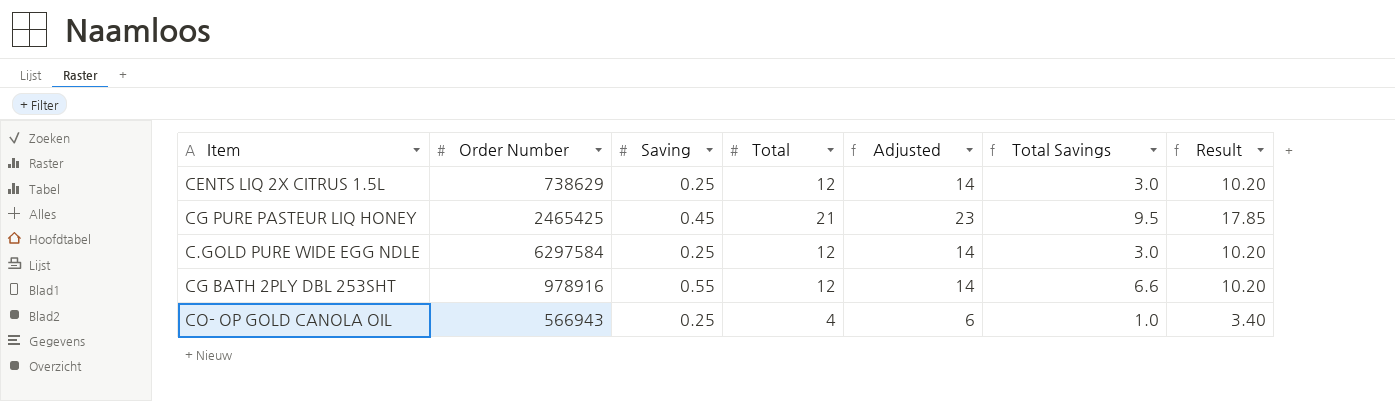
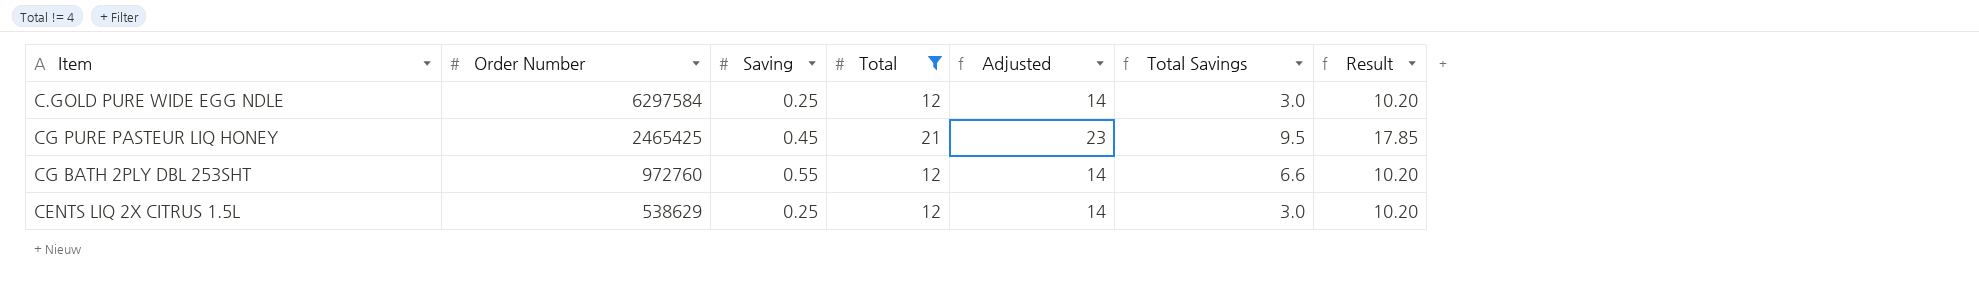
filter: none -> Total != 4
row order: none -> Order Number descending
CG BATH 2PLY DBL 253SHT | Order Number: 978916 -> 972760
CENTS LIQ 2X CITRUS 1.5L | Order Number: 738629 -> 538629

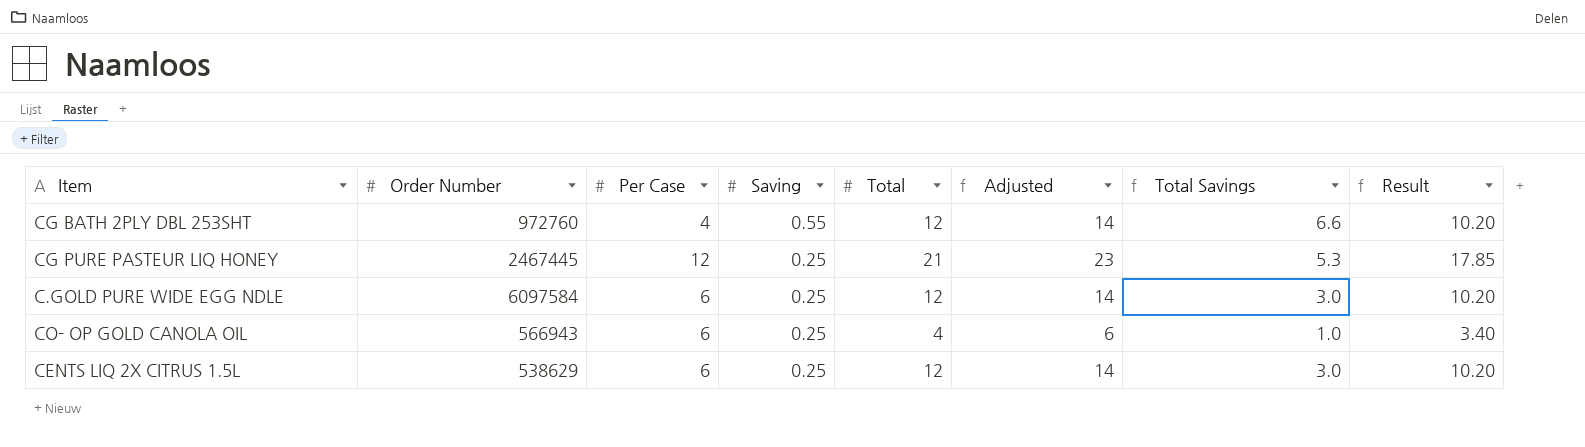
filter: Total != 4 -> none
row order: Order Number descending -> Saving descending
column Per Case | position: none -> 3
CG PURE PASTEUR LIQ HONEY | Order Number: 2465425 -> 2467445
CG PURE PASTEUR LIQ HONEY | Saving: 0.45 -> 0.25
CG PURE PASTEUR LIQ HONEY | Total Savings: 9.5 -> 5.3
C.GOLD PURE WIDE EGG NDLE | Order Number: 6297584 -> 6097584

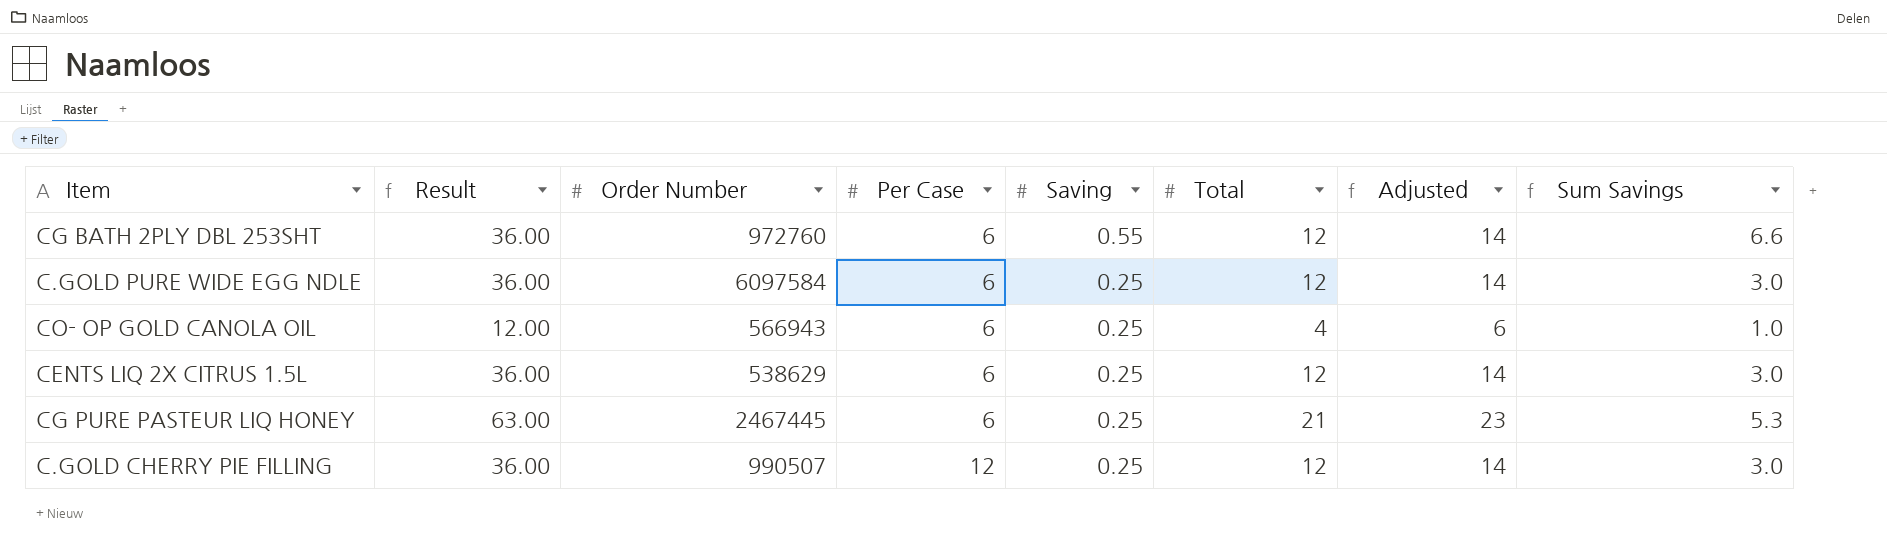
row order: Saving descending -> Per Case ascending
column Result | formula: [Total] * 0.85 -> [Total] * 3
column Result | position: 8 -> 2
column name: Total Savings -> Sum Savings
CG BATH 2PLY DBL 253SHT | Per Case: 4 -> 6
CG PURE PASTEUR LIQ HONEY | Per Case: 12 -> 6
row C.GOLD CHERRY PIE FILLING: none -> 36.00 | 990507 | 12 | 0.25 | 12 | 14 | 3.0

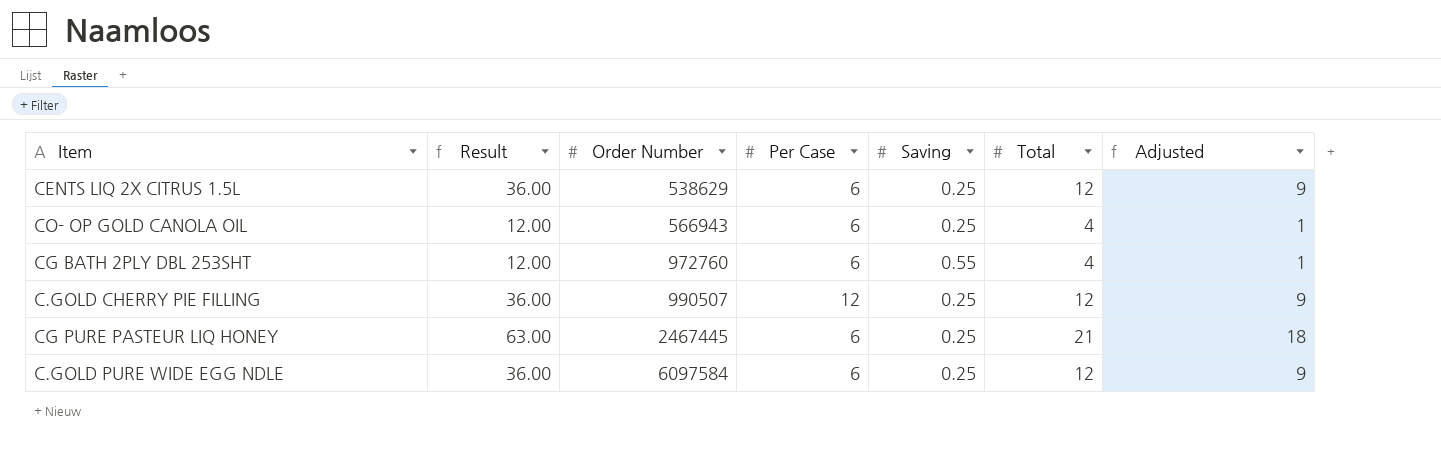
row order: Per Case ascending -> Order Number ascending
column Sum Savings | formula: [Saving] * [Total] -> none
column Adjusted | formula: [Total] + 2 -> [Total] - 3
CG BATH 2PLY DBL 253SHT | Result: 36.00 -> 12.00
CG BATH 2PLY DBL 253SHT | Total: 12 -> 4

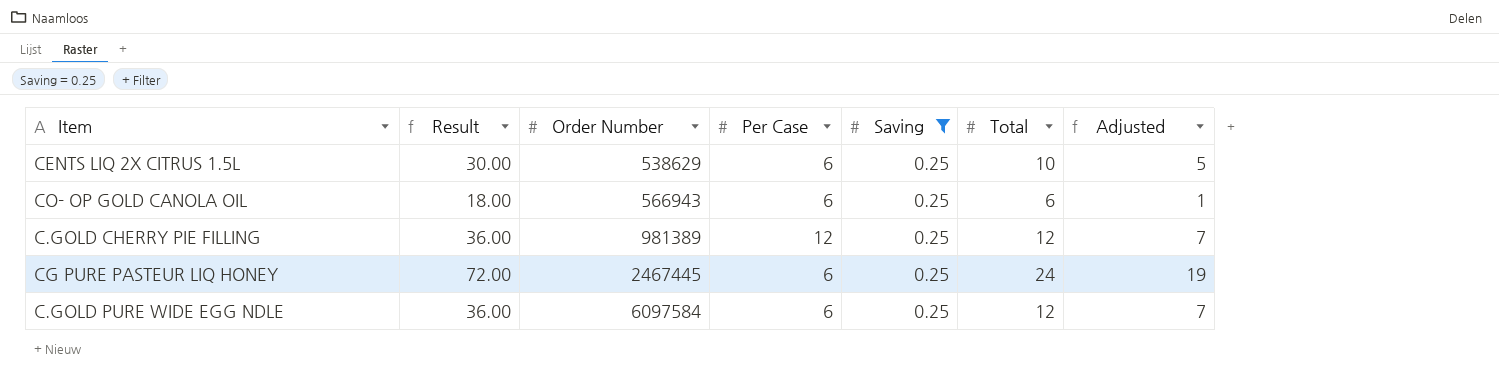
filter: none -> Saving = 0.25
column Adjusted | formula: [Total] - 3 -> [Total] - 5
CENTS LIQ 2X CITRUS 1.5L | Result: 36.00 -> 30.00
CENTS LIQ 2X CITRUS 1.5L | Total: 12 -> 10
CO- OP GOLD CANOLA OIL | Result: 12.00 -> 18.00
CO- OP GOLD CANOLA OIL | Total: 4 -> 6
C.GOLD CHERRY PIE FILLING | Order Number: 990507 -> 981389
CG PURE PASTEUR LIQ HONEY | Result: 63.00 -> 72.00
CG PURE PASTEUR LIQ HONEY | Total: 21 -> 24

